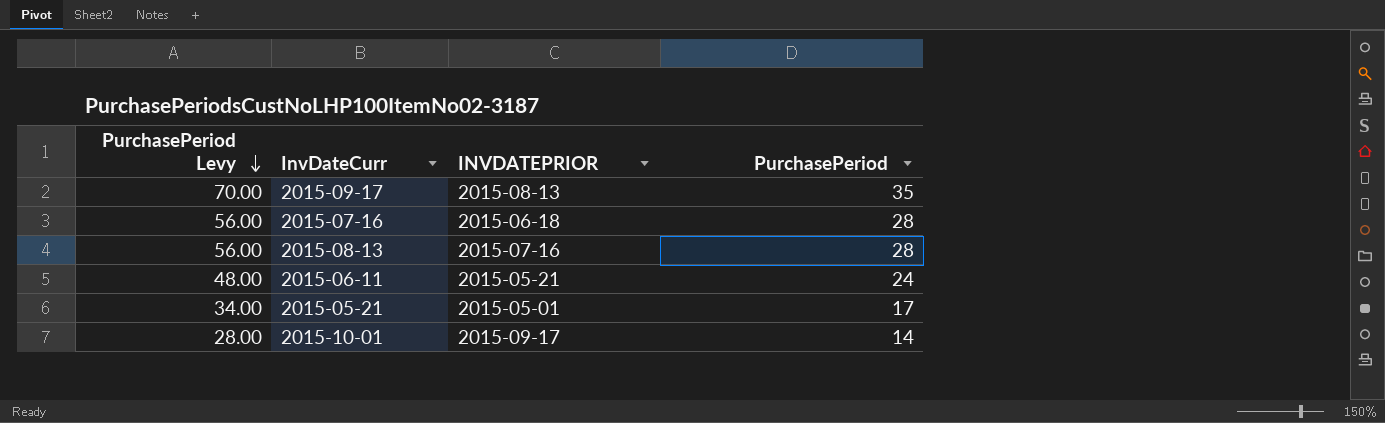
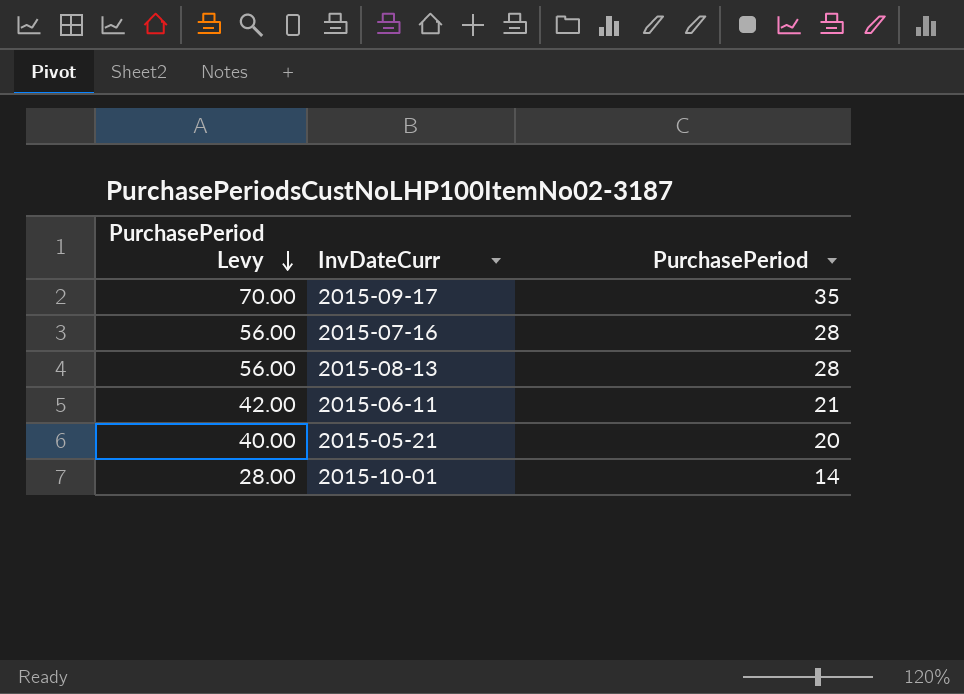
column INVDATEPRIOR | position: 3 -> none
2015-06-11 | PurchasePeriod Levy: 48.00 -> 42.00
2015-06-11 | PurchasePeriod: 24 -> 21
2015-05-21 | PurchasePeriod Levy: 34.00 -> 40.00
2015-05-21 | PurchasePeriod: 17 -> 20

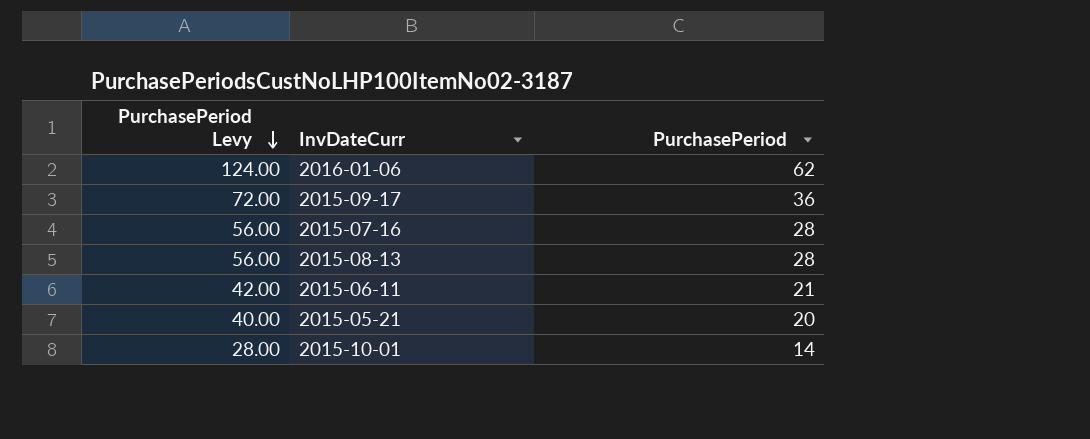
row 2016-01-06: none -> 124.00 | 62
2015-09-17 | PurchasePeriod Levy: 70.00 -> 72.00
2015-09-17 | PurchasePeriod: 35 -> 36

